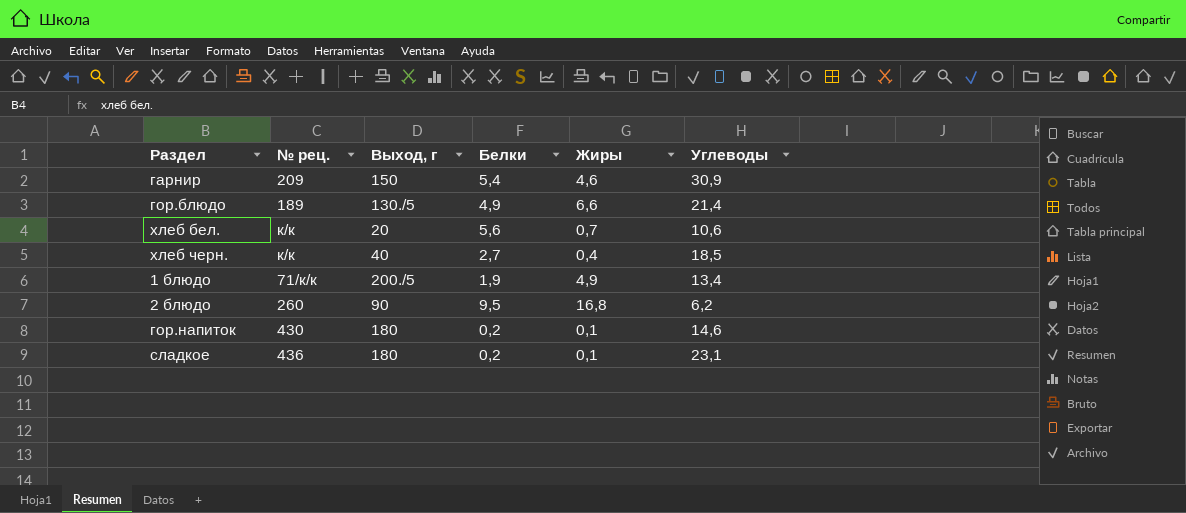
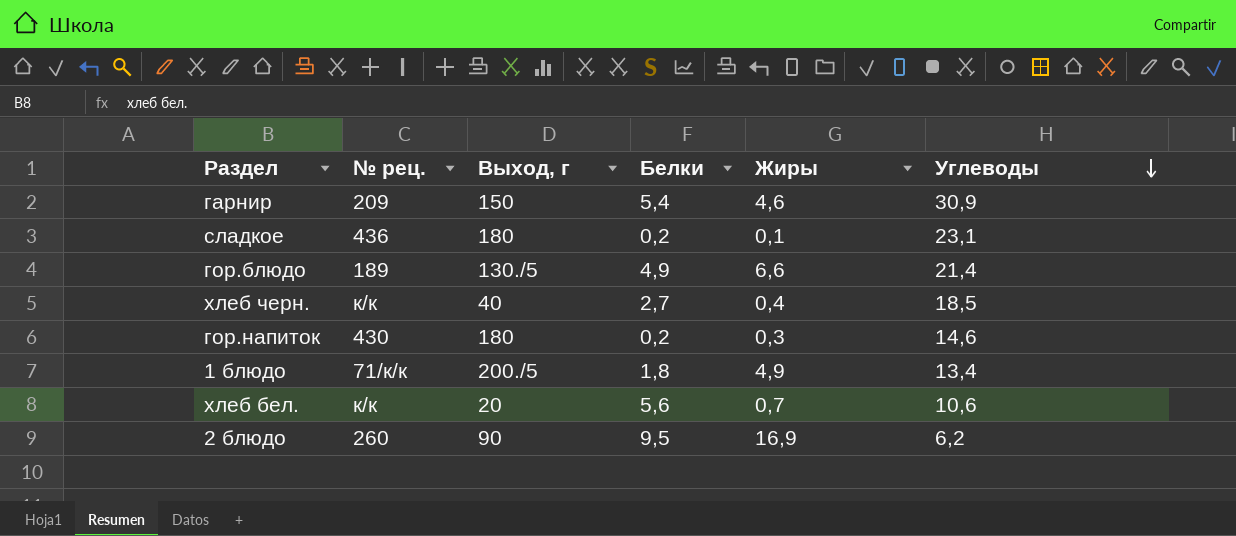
row order: none -> Углеводы descending
гор.напиток | Жиры: 0,1 -> 0,3
1 блюдо | Белки: 1,9 -> 1,8
2 блюдо | Жиры: 16,8 -> 16,9

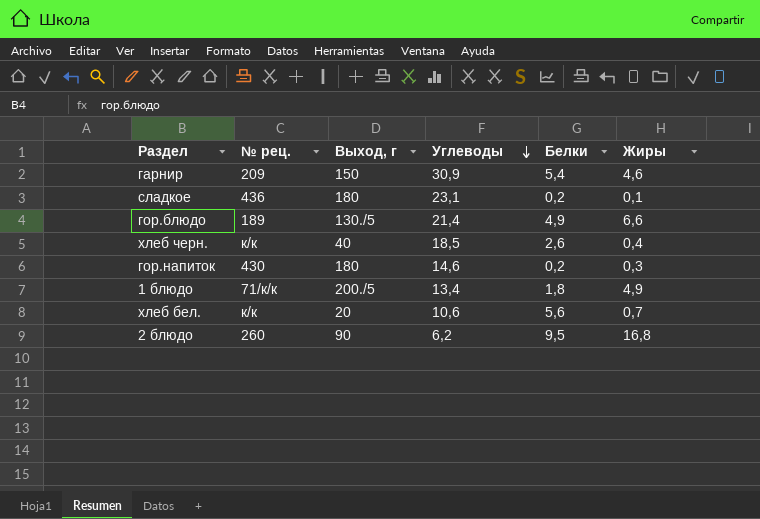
column Углеводы | position: 6 -> 4
хлеб черн. | Белки: 2,7 -> 2,6
2 блюдо | Жиры: 16,9 -> 16,8

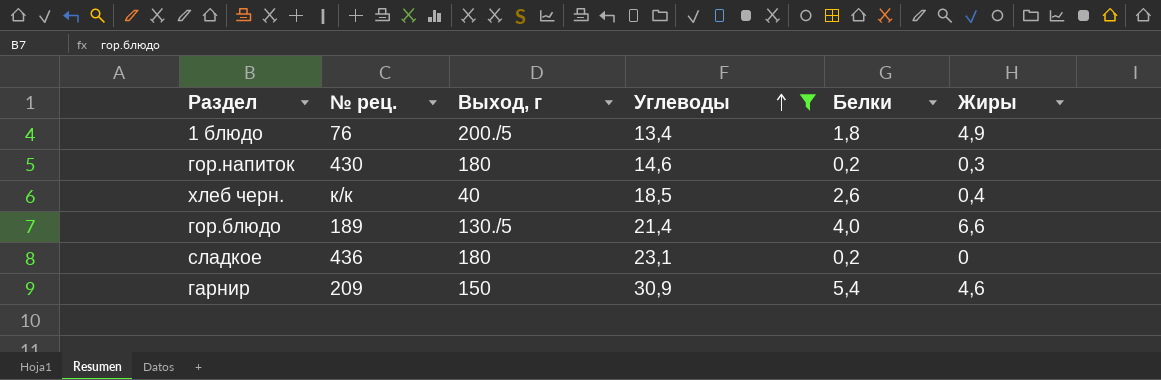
filter: none -> Углеводы >= 13,4
row order: Углеводы descending -> Углеводы ascending
1 блюдо | № рец.: 71/к/к -> 76
гор.блюдо | Белки: 4,9 -> 4,0
сладкое | Жиры: 0,1 -> 0

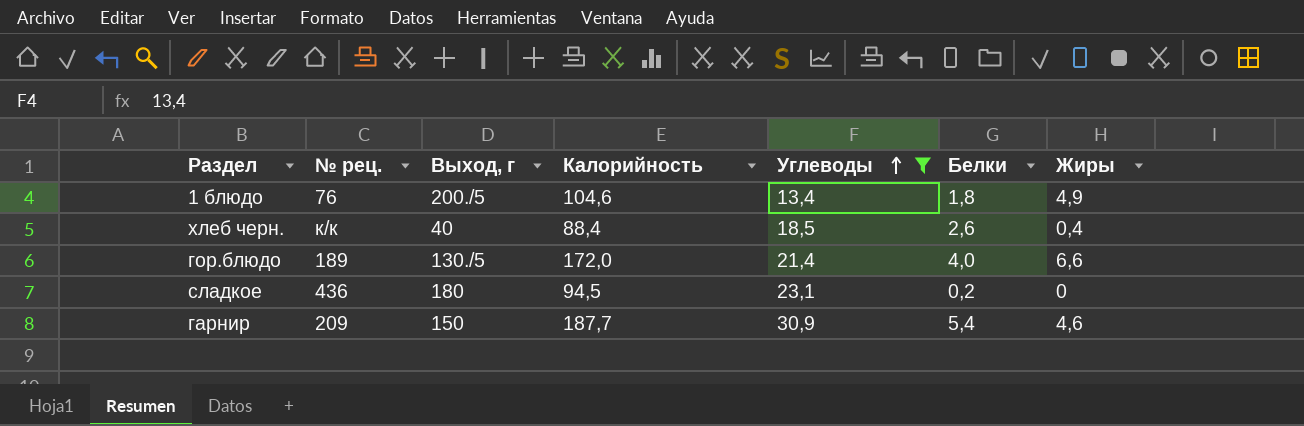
column Калорийность | position: none -> 4
row гор.напиток: 430 | 180 | 14,6 | 0,2 | 0,3 -> none

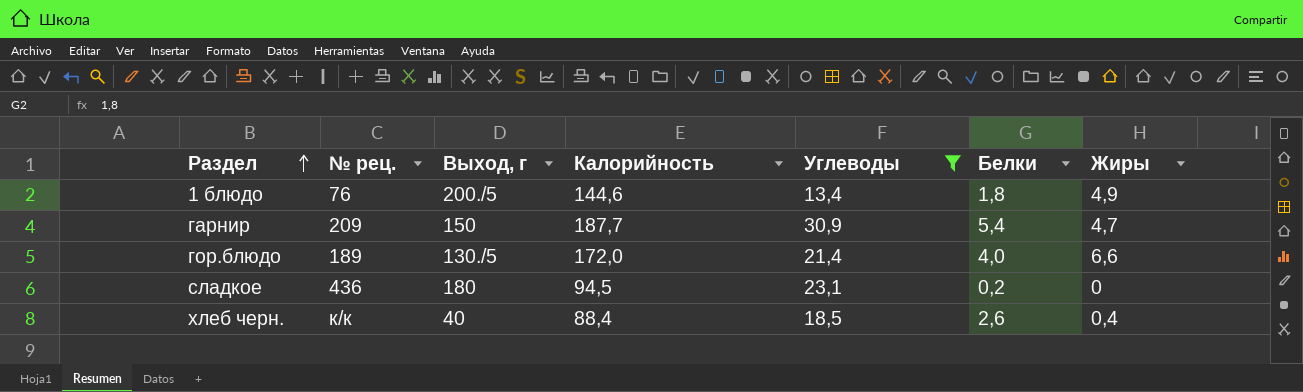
row order: Углеводы ascending -> Раздел ascending
1 блюдо | Калорийность: 104,6 -> 144,6
гарнир | Жиры: 4,6 -> 4,7

